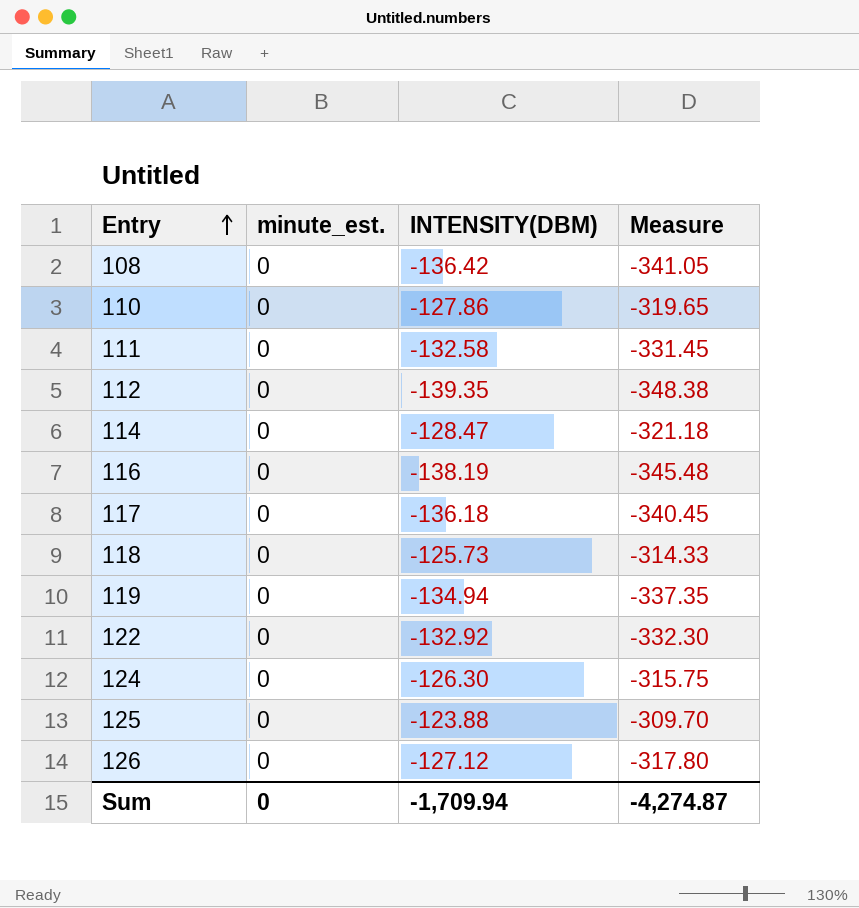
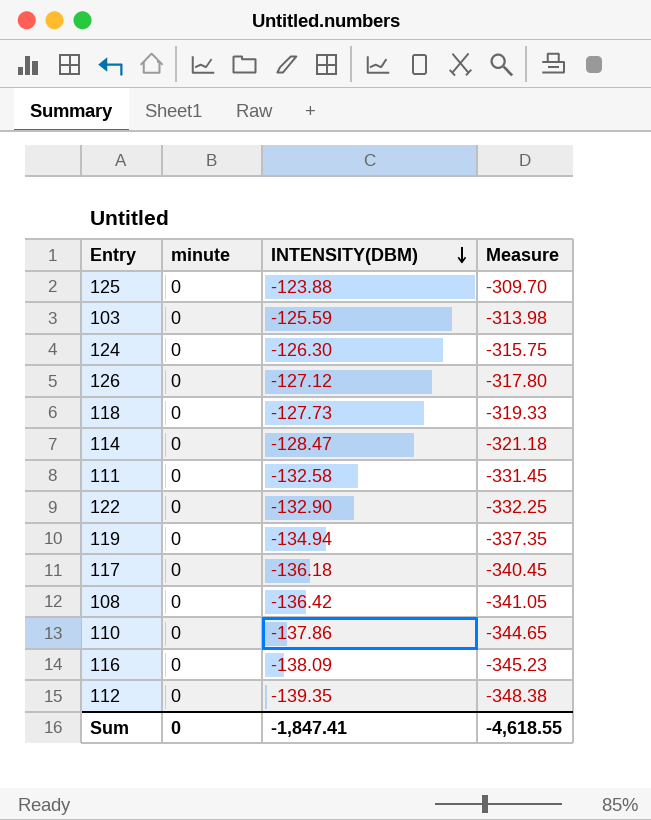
row order: Entry ascending -> INTENSITY(DBM) descending
column name: minute_est. -> minute
row 103: none -> 0 | -125.59 | -313.98
118 | INTENSITY(DBM): -125.73 -> -127.73
118 | Measure: -314.33 -> -319.33
122 | INTENSITY(DBM): -132.92 -> -132.90
122 | Measure: -332.30 -> -332.25
110 | INTENSITY(DBM): -127.86 -> -137.86
110 | Measure: -319.65 -> -344.65
116 | INTENSITY(DBM): -138.19 -> -138.09
116 | Measure: -345.48 -> -345.23
Sum | INTENSITY(DBM): -1,709.94 -> -1,847.41
Sum | Measure: -4,274.87 -> -4,618.55

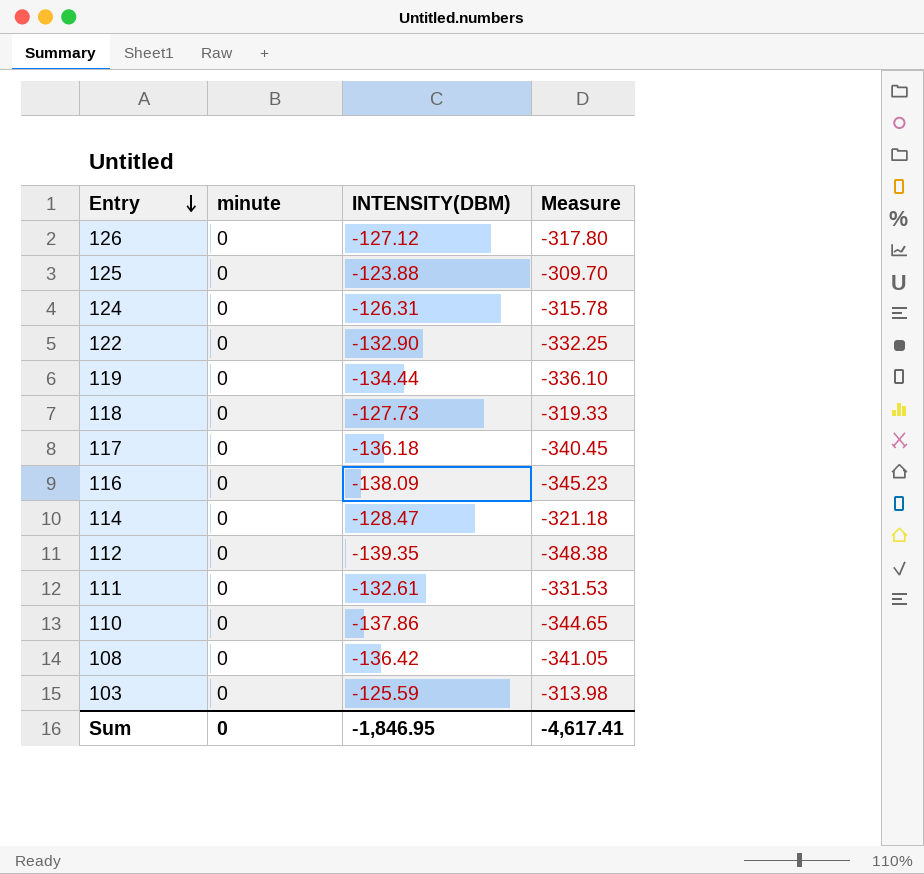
row order: INTENSITY(DBM) descending -> Entry descending
124 | INTENSITY(DBM): -126.30 -> -126.31
124 | Measure: -315.75 -> -315.78
119 | INTENSITY(DBM): -134.94 -> -134.44
119 | Measure: -337.35 -> -336.10
111 | INTENSITY(DBM): -132.58 -> -132.61
111 | Measure: -331.45 -> -331.53
Sum | INTENSITY(DBM): -1,847.41 -> -1,846.95
Sum | Measure: -4,618.55 -> -4,617.41

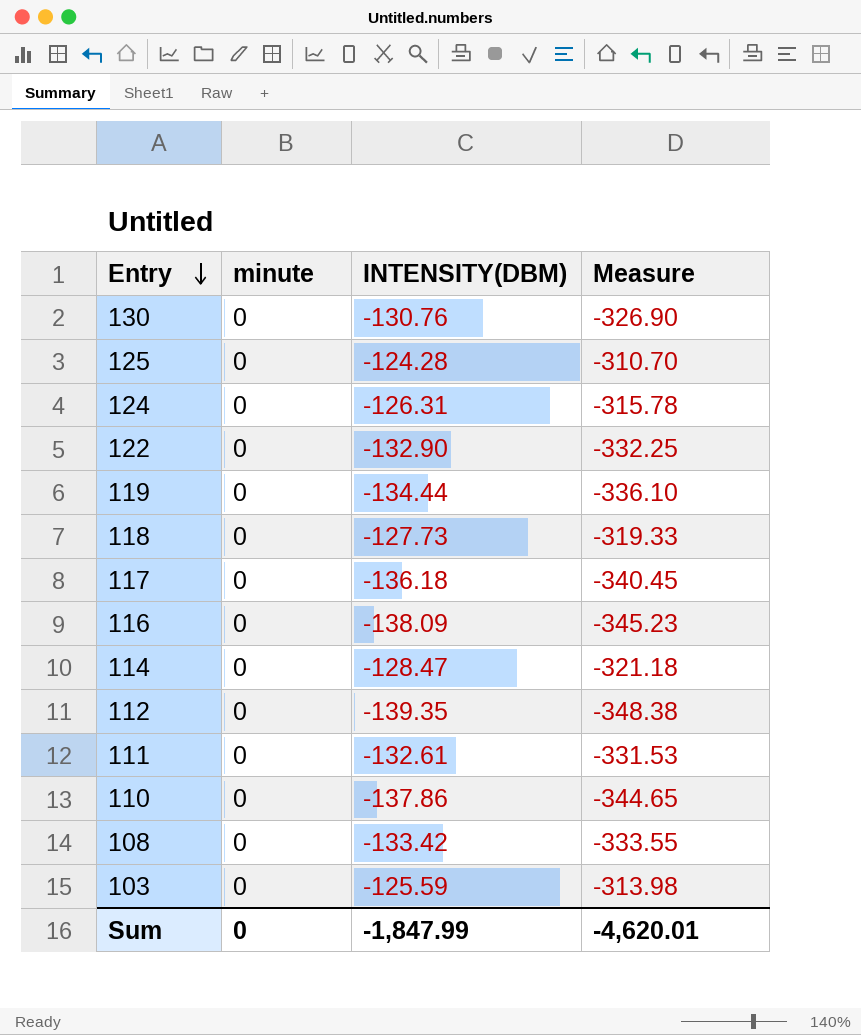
row 126: 0 | -127.12 | -317.80 -> none
row 130: none -> 0 | -130.76 | -326.90
125 | INTENSITY(DBM): -123.88 -> -124.28
125 | Measure: -309.70 -> -310.70
108 | INTENSITY(DBM): -136.42 -> -133.42
108 | Measure: -341.05 -> -333.55
Sum | INTENSITY(DBM): -1,846.95 -> -1,847.99
Sum | Measure: -4,617.41 -> -4,620.01

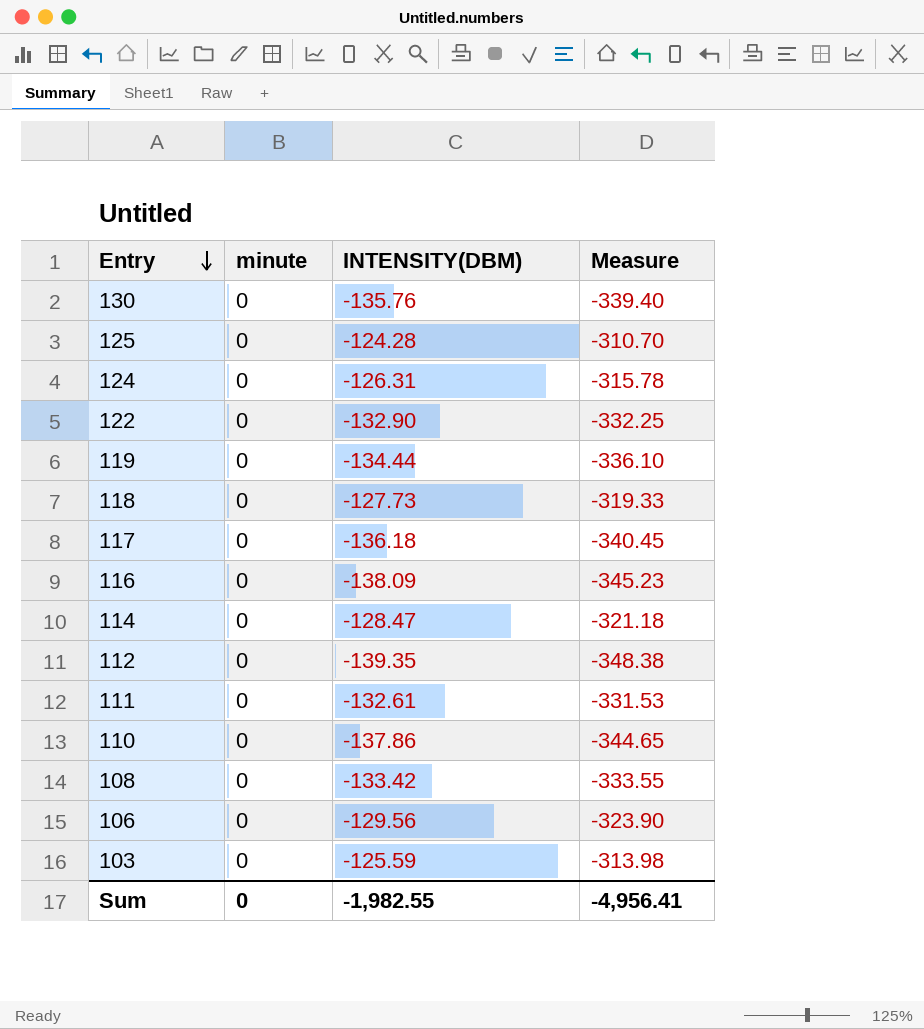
130 | INTENSITY(DBM): -130.76 -> -135.76
130 | Measure: -326.90 -> -339.40
row 106: none -> 0 | -129.56 | -323.90
Sum | INTENSITY(DBM): -1,847.99 -> -1,982.55
Sum | Measure: -4,620.01 -> -4,956.41

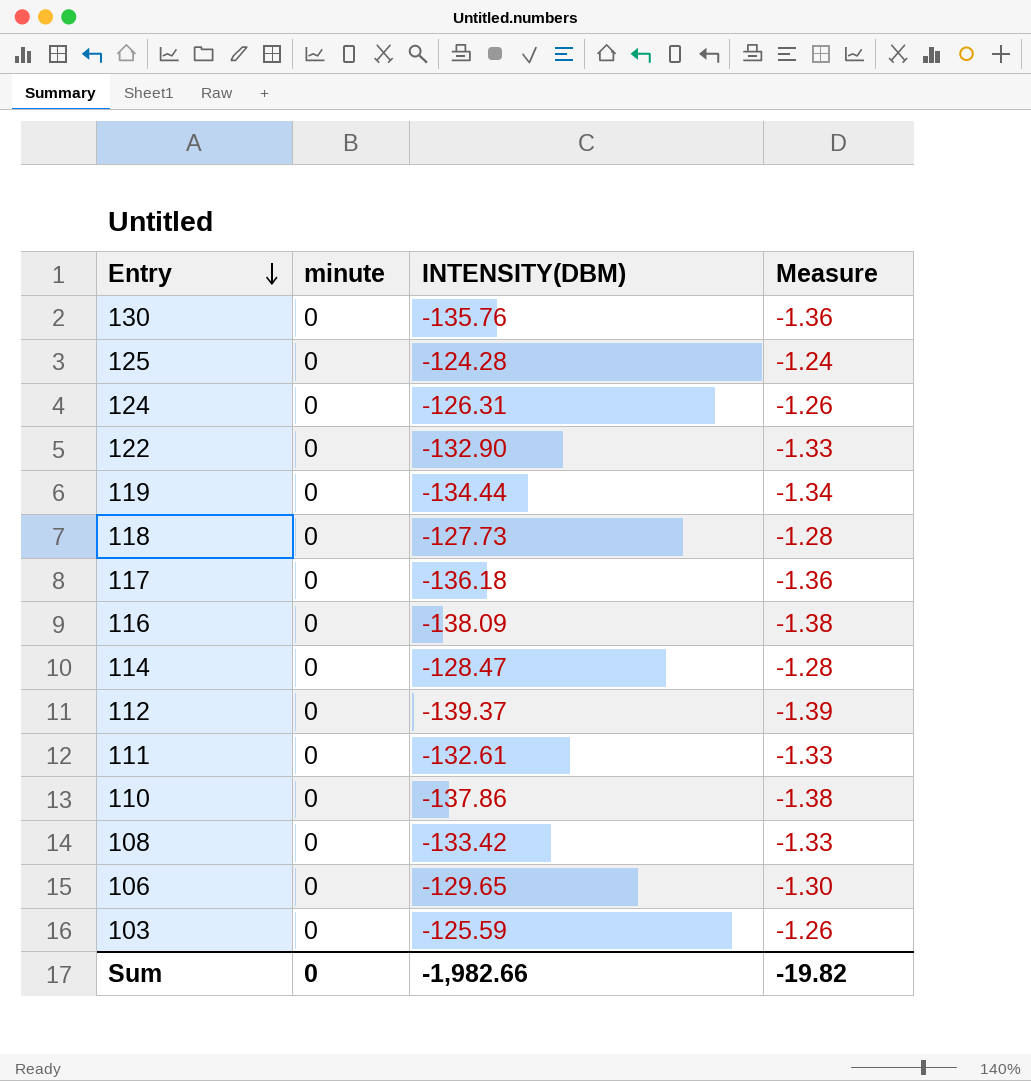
column Measure | formula: [INTENSITY(DBM)] * 2.5 -> [INTENSITY(DBM)] * 0.01
112 | INTENSITY(DBM): -139.35 -> -139.37
106 | INTENSITY(DBM): -129.56 -> -129.65
Sum | INTENSITY(DBM): -1,982.55 -> -1,982.66
Sum | Measure: -4,956.41 -> -19.82

